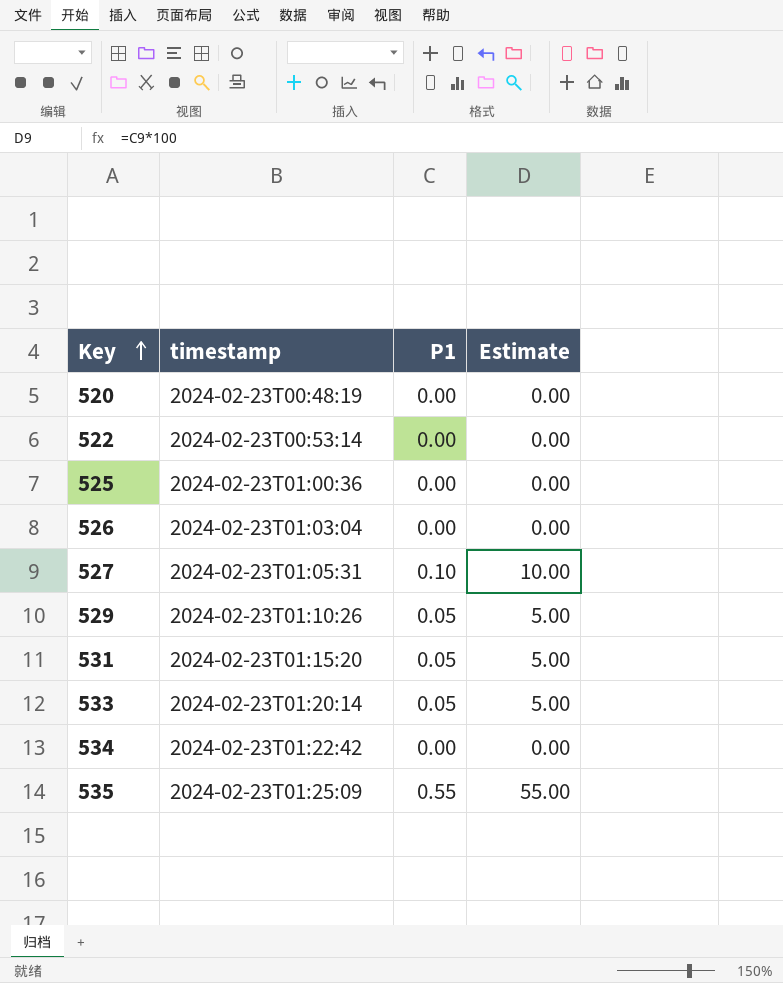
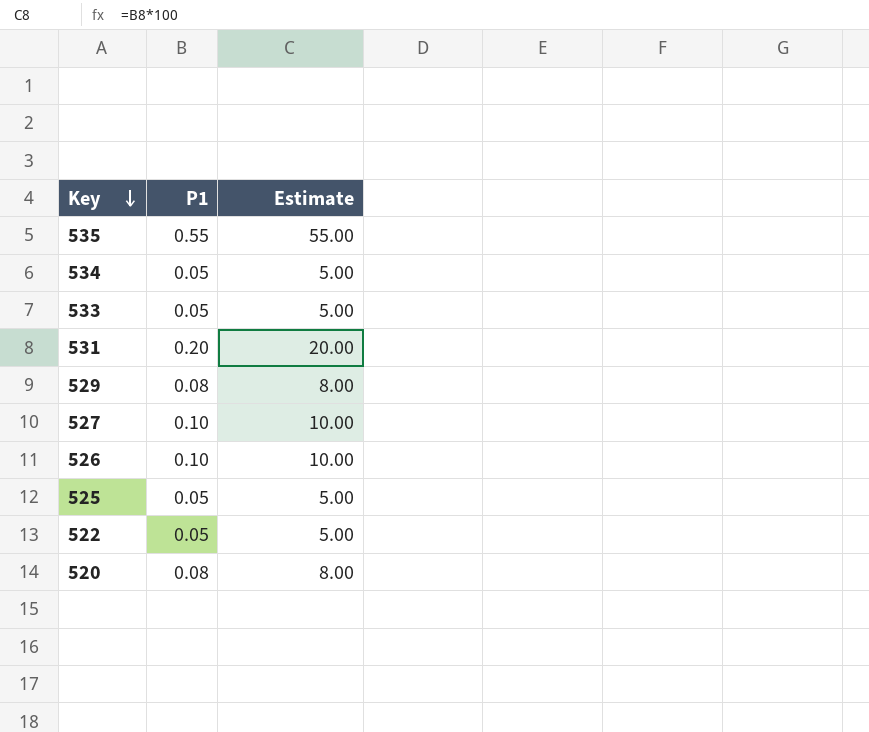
row order: Key ascending -> Key descending
column timestamp | position: 2 -> none
534 | P1: 0.00 -> 0.05
534 | Estimate: 0.00 -> 5.00
531 | P1: 0.05 -> 0.20
531 | Estimate: 5.00 -> 20.00
529 | P1: 0.05 -> 0.08
529 | Estimate: 5.00 -> 8.00
526 | P1: 0.00 -> 0.10
526 | Estimate: 0.00 -> 10.00
525 | P1: 0.00 -> 0.05
525 | Estimate: 0.00 -> 5.00
522 | P1: 0.00 -> 0.05
522 | Estimate: 0.00 -> 5.00
520 | P1: 0.00 -> 0.08
520 | Estimate: 0.00 -> 8.00

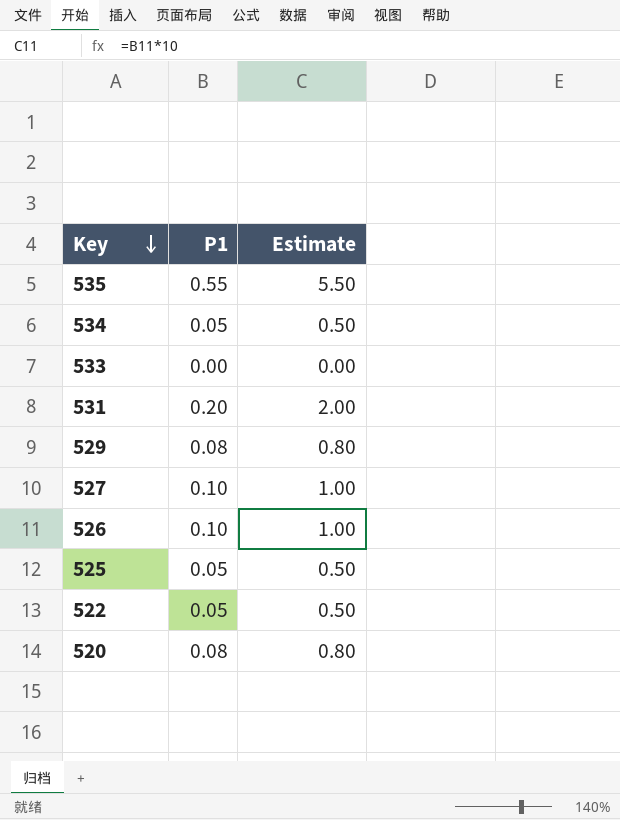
column Estimate | formula: [P1] * 100 -> [P1] * 10
533 | P1: 0.05 -> 0.00

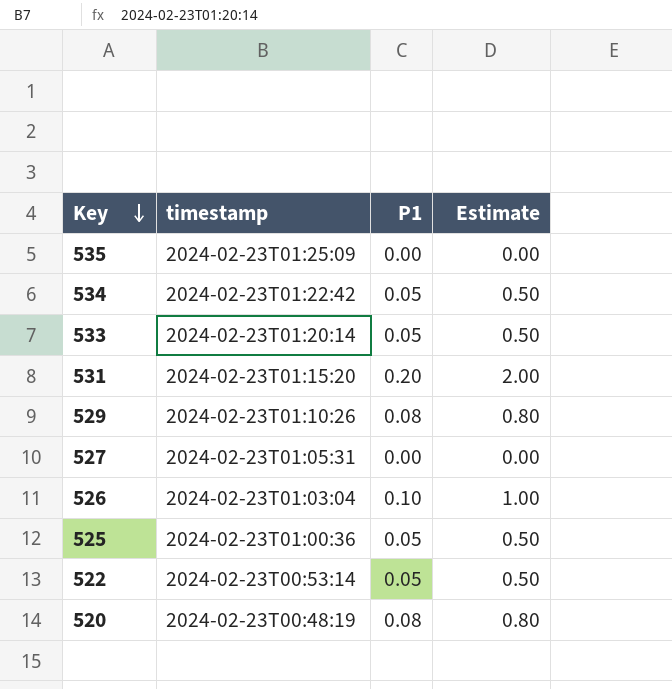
column timestamp | position: none -> 2
535 | P1: 0.55 -> 0.00
535 | Estimate: 5.50 -> 0.00
533 | P1: 0.00 -> 0.05
533 | Estimate: 0.00 -> 0.50
527 | P1: 0.10 -> 0.00
527 | Estimate: 1.00 -> 0.00

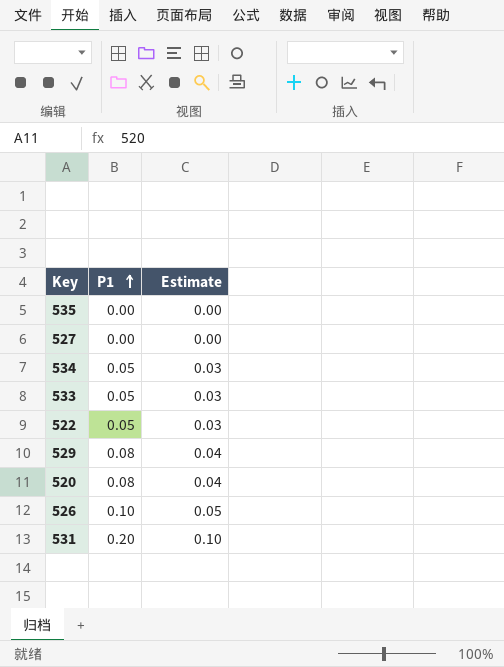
row order: Key descending -> P1 ascending
column timestamp | position: 2 -> none
column Estimate | formula: [P1] * 10 -> [P1] * 0.5
row 525: 2024-02-23T01:00:36 | 0.05 | 0.50 -> none

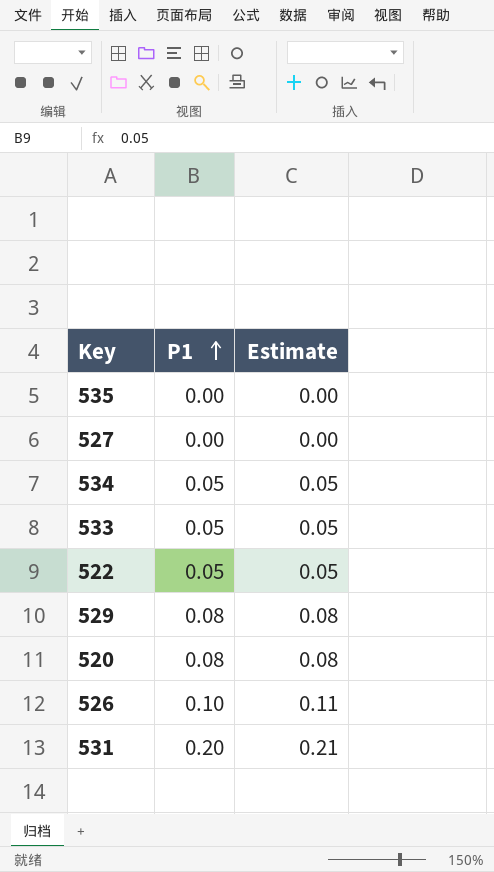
column Estimate | formula: [P1] * 0.5 -> [P1] * 1.05

